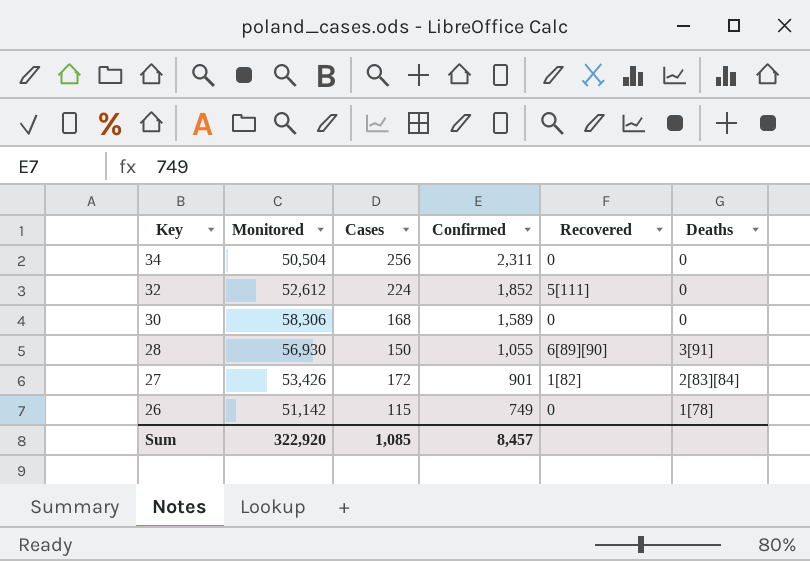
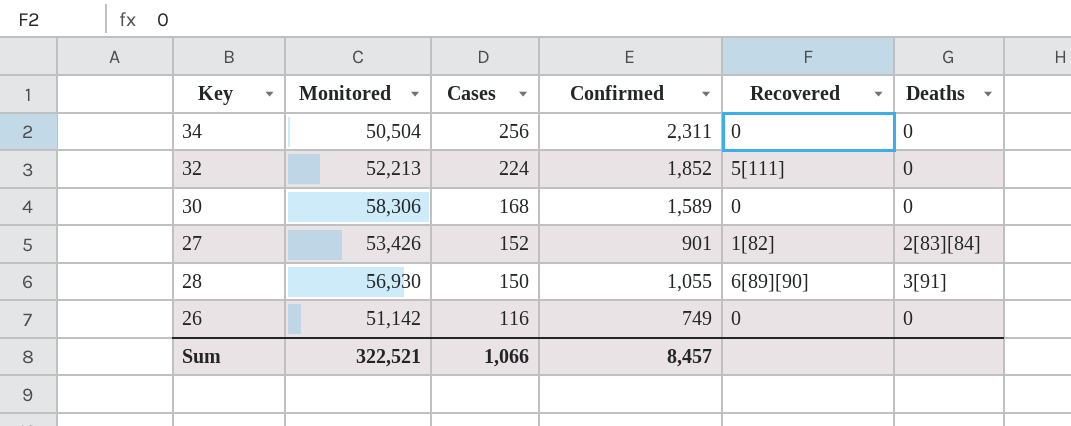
row order: Key descending -> Cases descending
32 | Monitored: 52,612 -> 52,213
27 | Cases: 172 -> 152
26 | Cases: 115 -> 116
26 | Deaths: 1[78] -> 0
Sum | Monitored: 322,920 -> 322,521
Sum | Cases: 1,085 -> 1,066

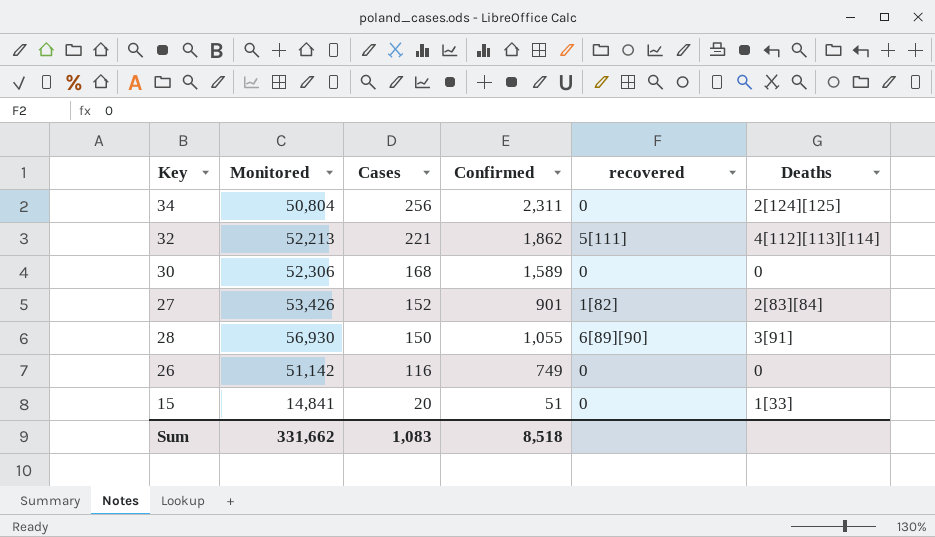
column name: Recovered -> recovered
34 | Monitored: 50,504 -> 50,804
34 | Deaths: 0 -> 2[124][125]
32 | Cases: 224 -> 221
32 | Confirmed: 1,852 -> 1,862
32 | Deaths: 0 -> 4[112][113][114]
30 | Monitored: 58,306 -> 52,306
row 15: none -> 14,841 | 20 | 51 | 0 | 1[33]
Sum | Monitored: 322,521 -> 331,662
Sum | Cases: 1,066 -> 1,083
Sum | Confirmed: 8,457 -> 8,518

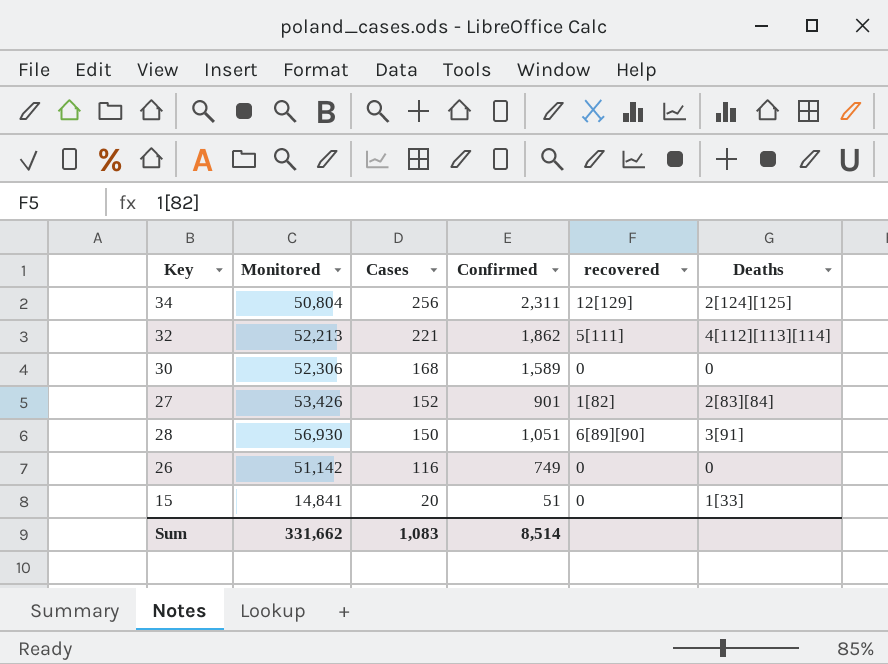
34 | recovered: 0 -> 12[129]
28 | Confirmed: 1,055 -> 1,051
Sum | Confirmed: 8,518 -> 8,514

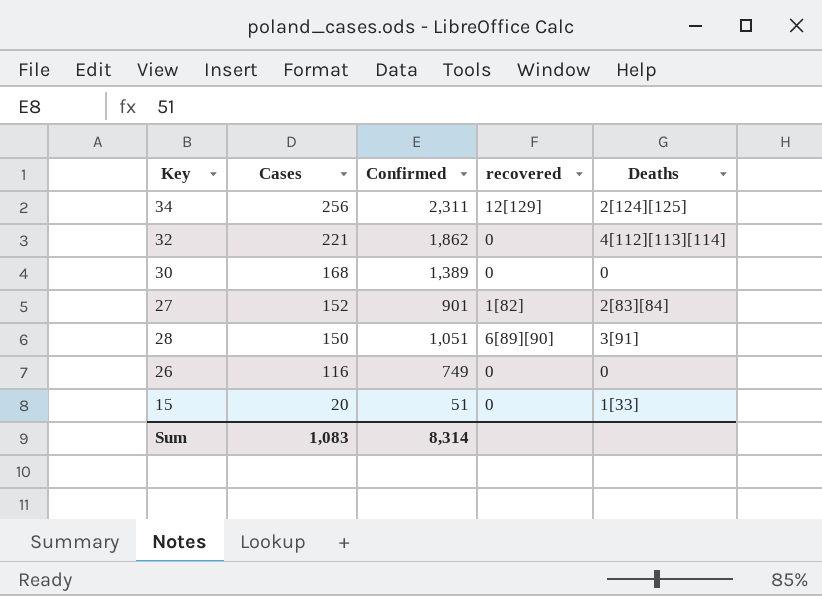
column Monitored | position: 2 -> none
32 | recovered: 5[111] -> 0
30 | Confirmed: 1,589 -> 1,389
Sum | Confirmed: 8,514 -> 8,314

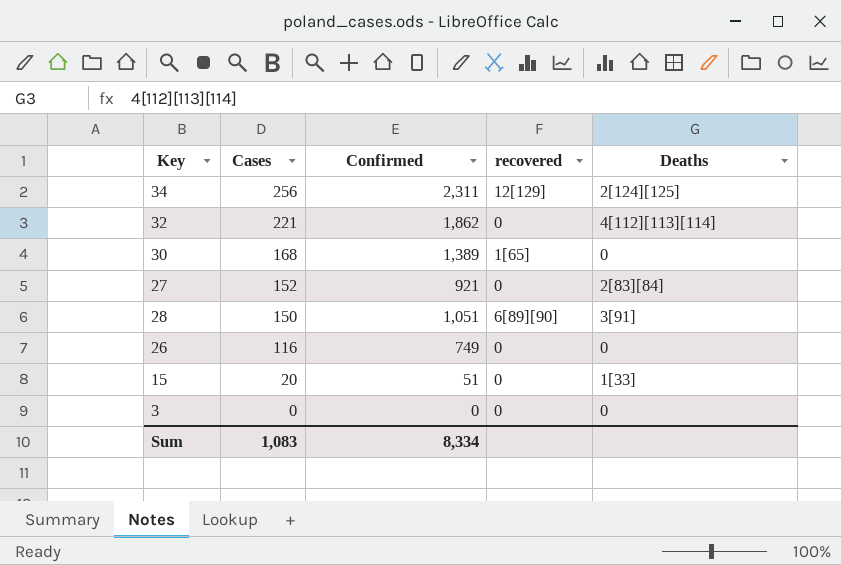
30 | recovered: 0 -> 1[65]
27 | Confirmed: 901 -> 921
27 | recovered: 1[82] -> 0
row 3: none -> 0 | 0 | 0 | 0
Sum | Confirmed: 8,314 -> 8,334

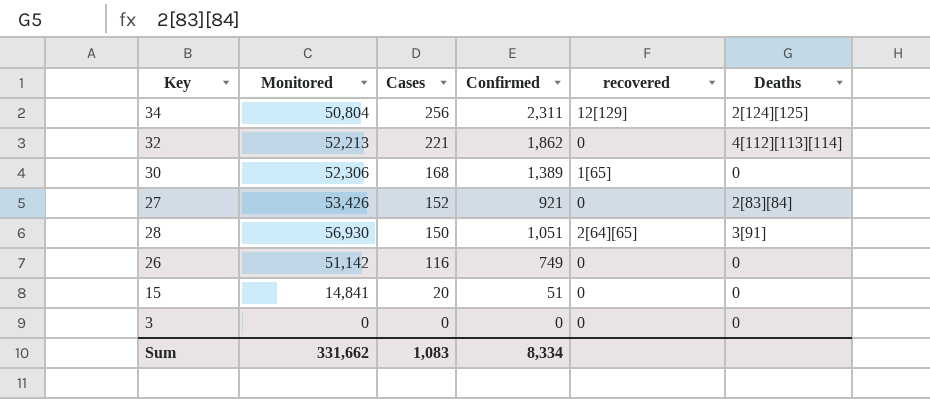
column Monitored | position: none -> 2
28 | recovered: 6[89][90] -> 2[64][65]
15 | Deaths: 1[33] -> 0

